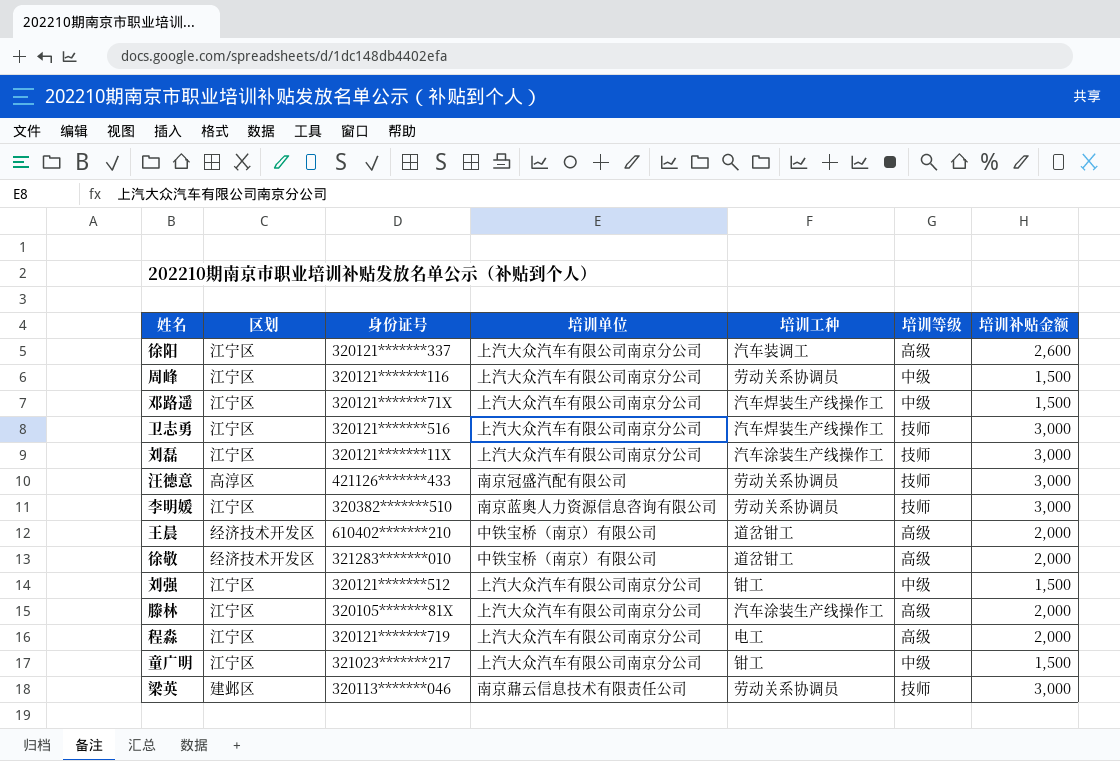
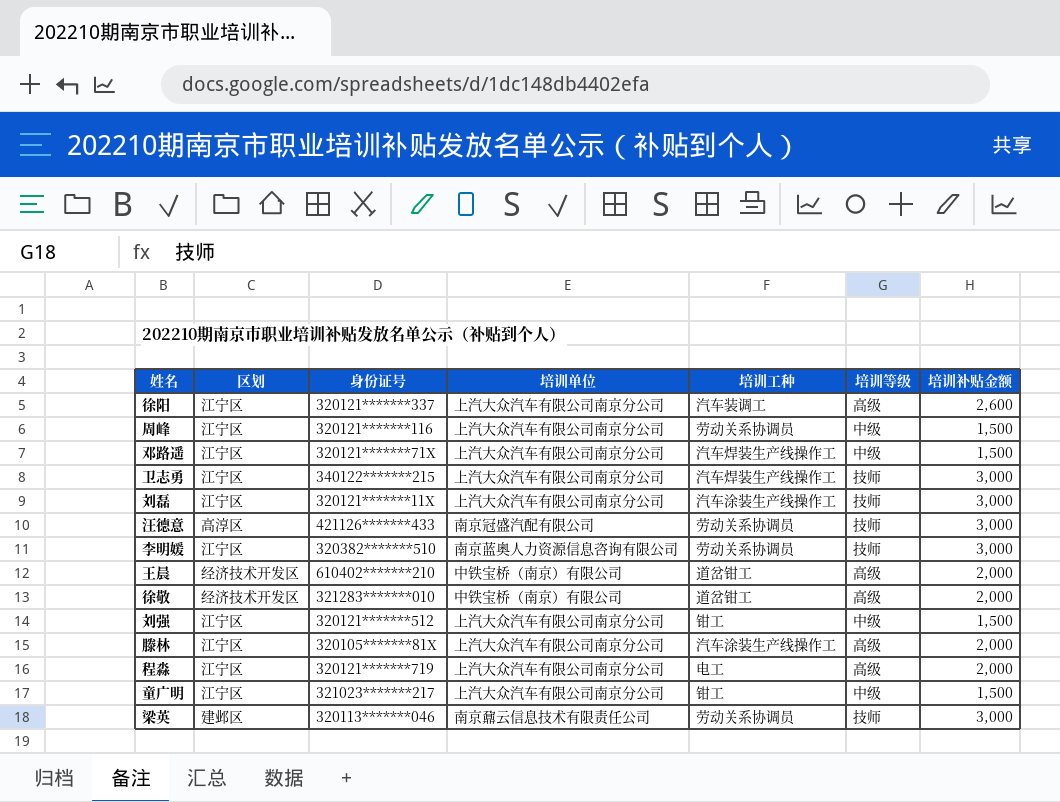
卫志勇 | 身份证号: 320121*******516 -> 340122*******215

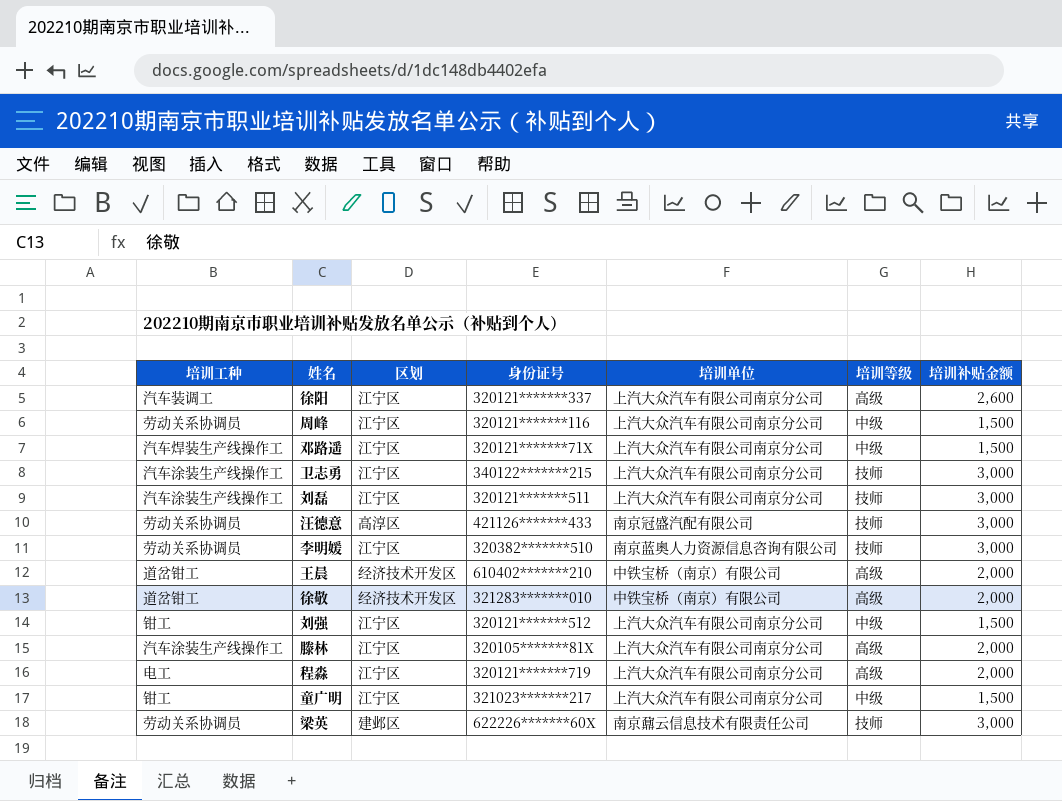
column 培训工种 | position: 5 -> 1
卫志勇 | 培训工种: 汽车焊装生产线操作工 -> 汽车涂装生产线操作工
刘磊 | 身份证号: 320121*******11X -> 320121*******511
梁英 | 身份证号: 320113*******046 -> 622226*******60X

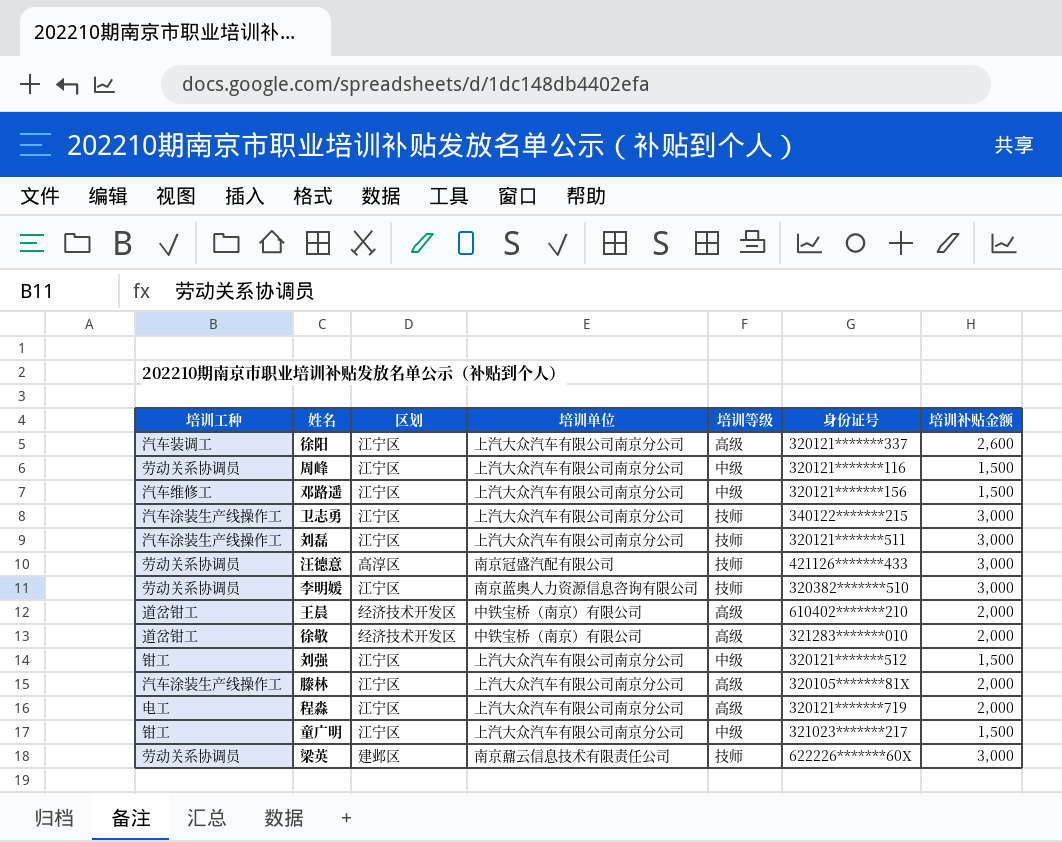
column 身份证号 | position: 4 -> 6
邓路遥 | 培训工种: 汽车焊装生产线操作工 -> 汽车维修工
邓路遥 | 身份证号: 320121*******71X -> 320121*******156

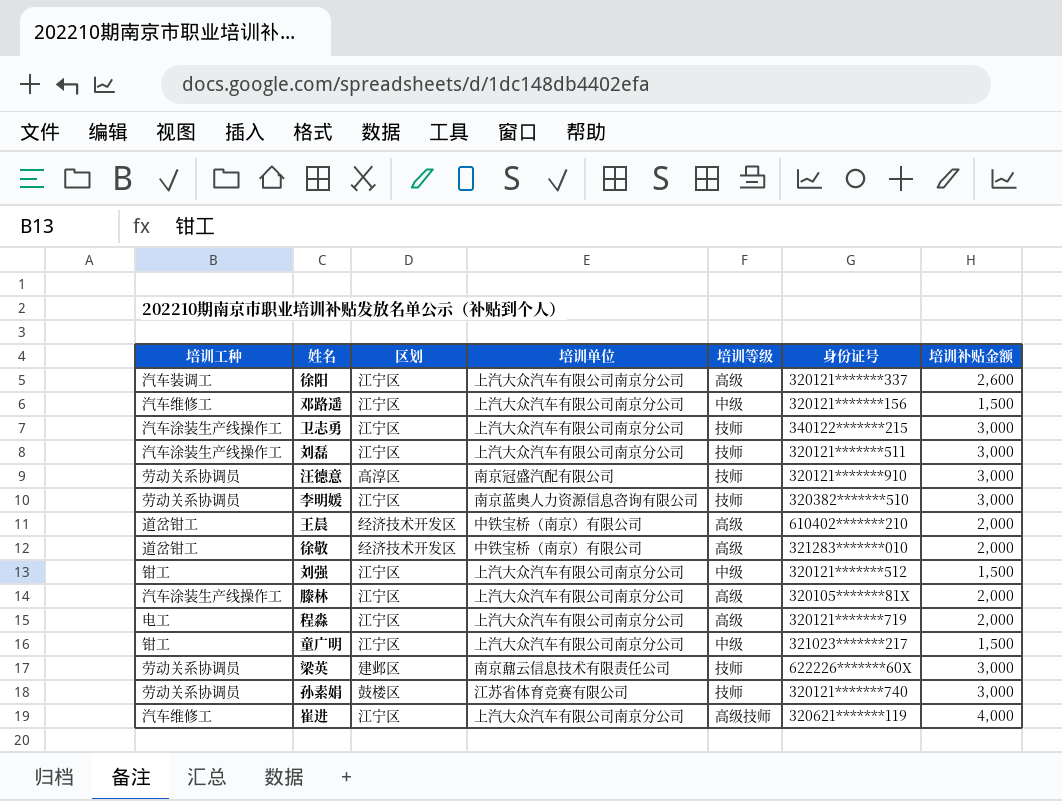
row 周峰: 劳动关系协调员 | 江宁区 | 上汽大众汽车有限公司南京分公司 | 中级 | 320121*******116 | 1,500 -> none
汪德意 | 身份证号: 421126*******433 -> 320121*******910
row 孙素娟: none -> 劳动关系协调员 | 鼓楼区 | 江苏省体育竞赛有限公司 | 技师 | 320121*******740 | 3,000
row 崔进: none -> 汽车维修工 | 江宁区 | 上汽大众汽车有限公司南京分公司 | 高级技师 | 320621*******119 | 4,000

